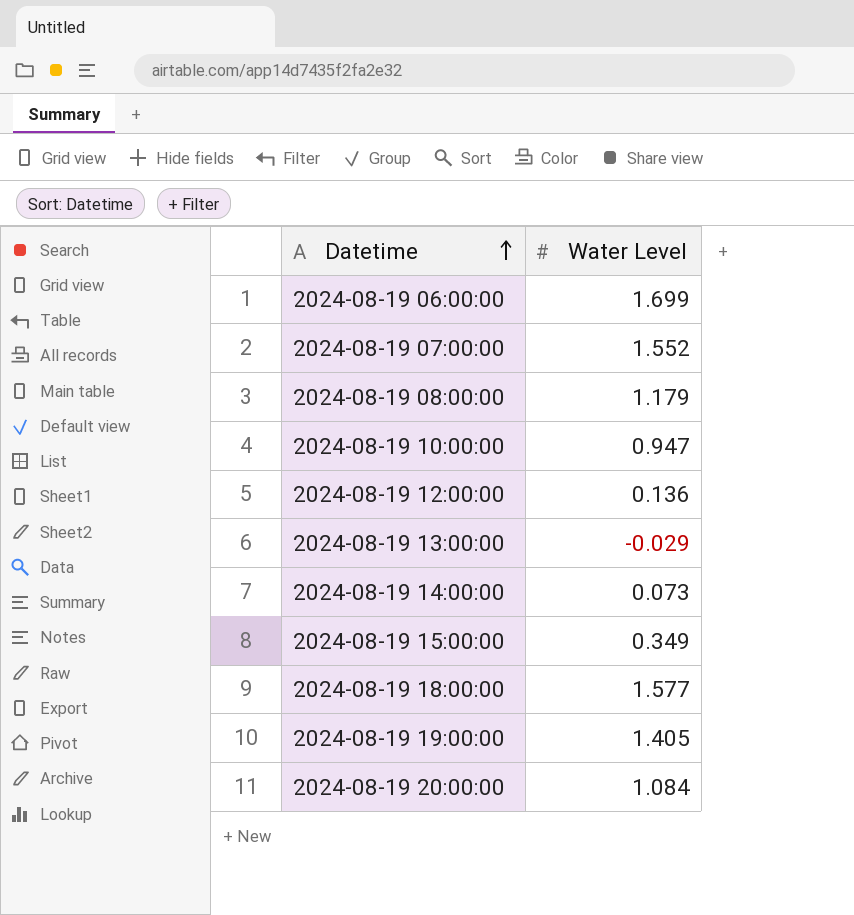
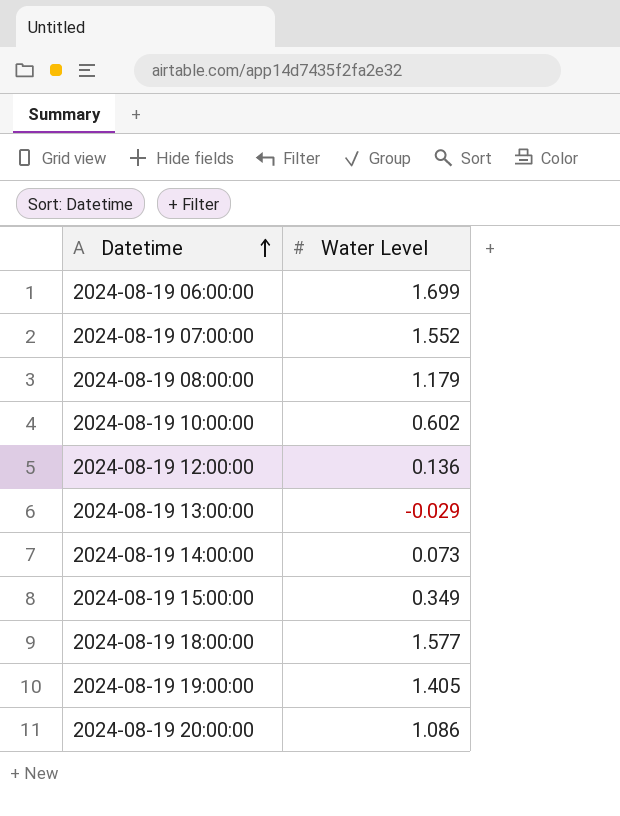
2024-08-19 10:00:00 | Water Level: 0.947 -> 0.602
2024-08-19 20:00:00 | Water Level: 1.084 -> 1.086

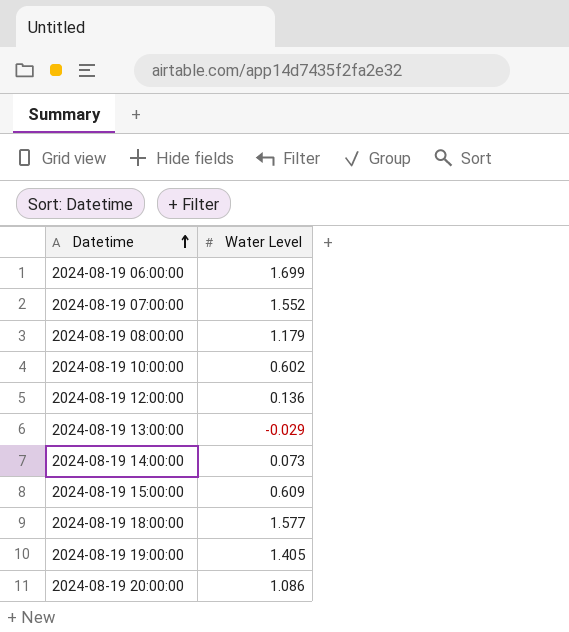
2024-08-19 15:00:00 | Water Level: 0.349 -> 0.609

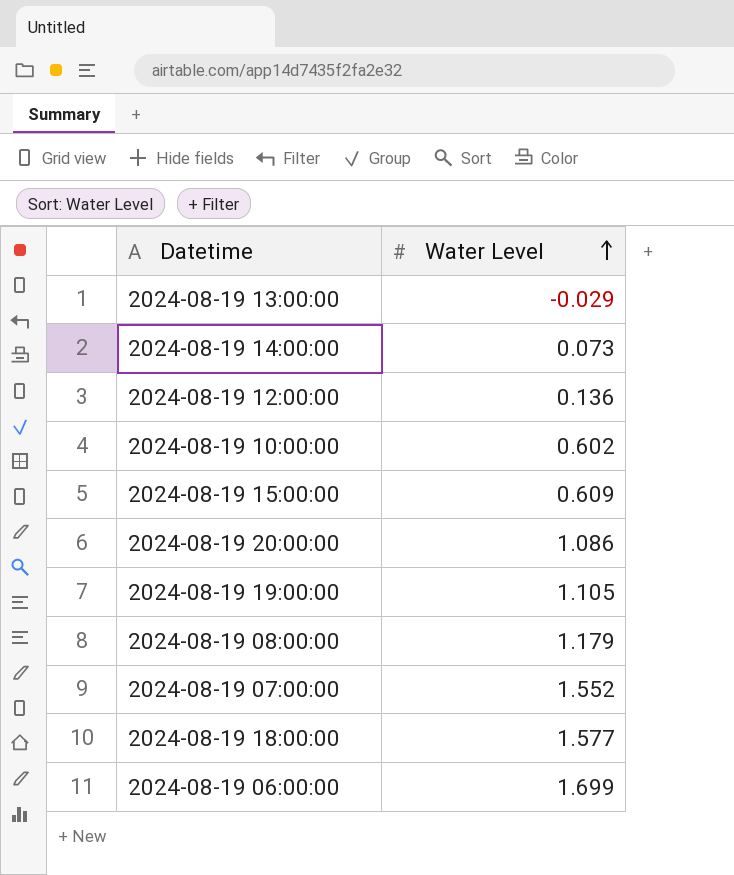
row order: Datetime ascending -> Water Level ascending
2024-08-19 19:00:00 | Water Level: 1.405 -> 1.105

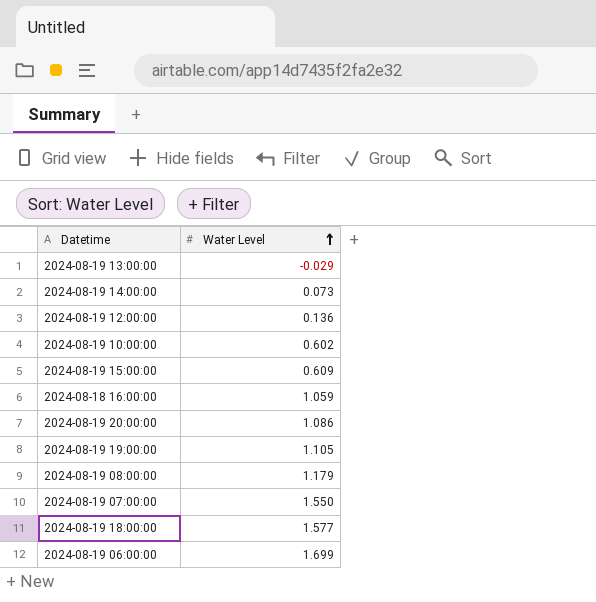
row 2024-08-18 16:00:00: none -> 1.059
2024-08-19 07:00:00 | Water Level: 1.552 -> 1.550

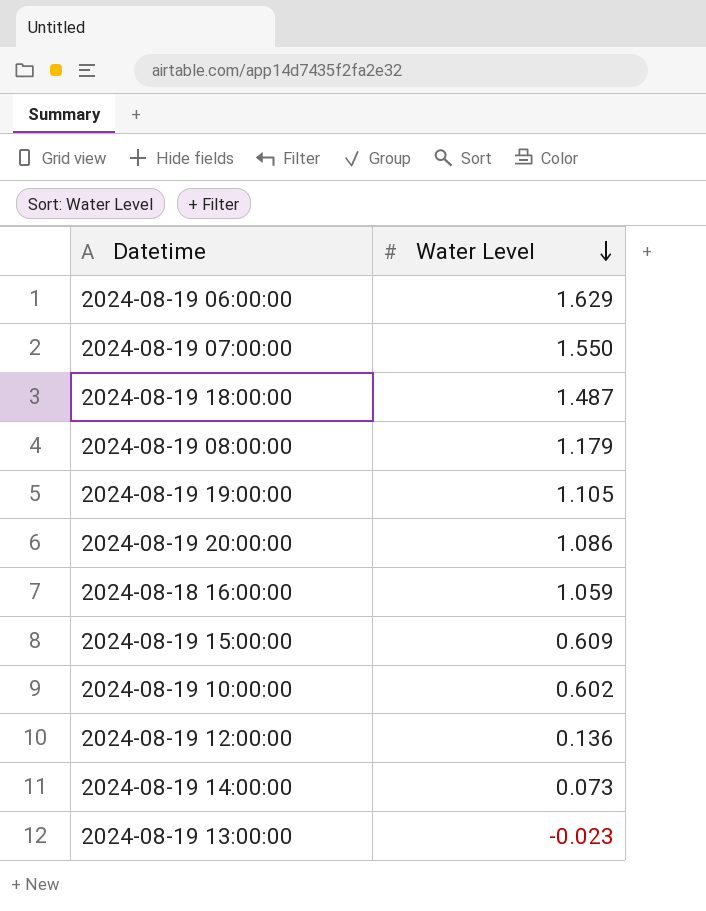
row order: Water Level ascending -> Water Level descending
2024-08-19 06:00:00 | Water Level: 1.699 -> 1.629
2024-08-19 18:00:00 | Water Level: 1.577 -> 1.487
2024-08-19 13:00:00 | Water Level: -0.029 -> -0.023

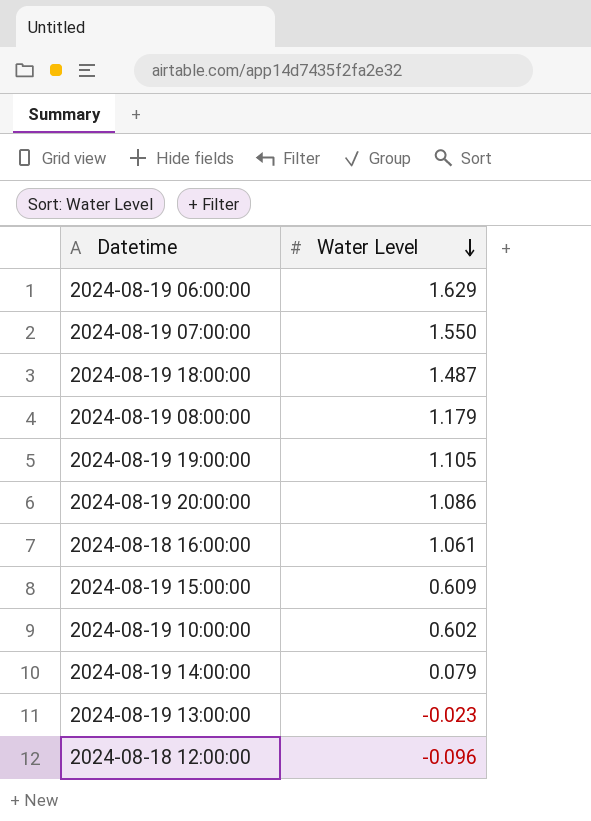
row 2024-08-19 12:00:00: 0.136 -> none
2024-08-18 16:00:00 | Water Level: 1.059 -> 1.061
2024-08-19 14:00:00 | Water Level: 0.073 -> 0.079
row 2024-08-18 12:00:00: none -> -0.096

